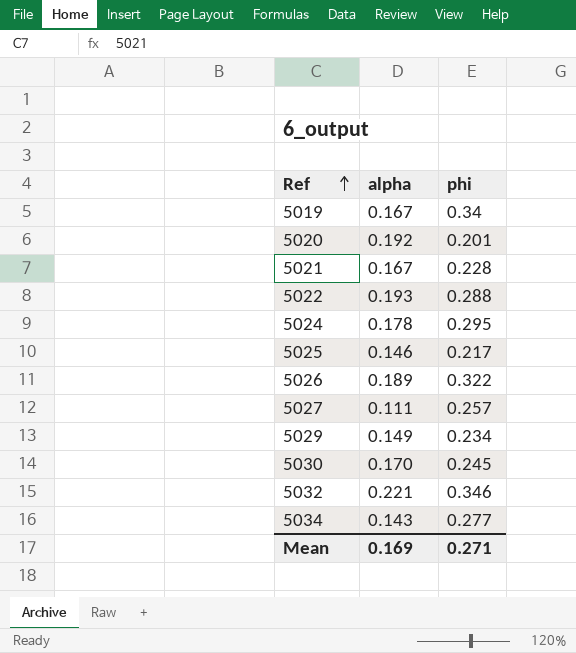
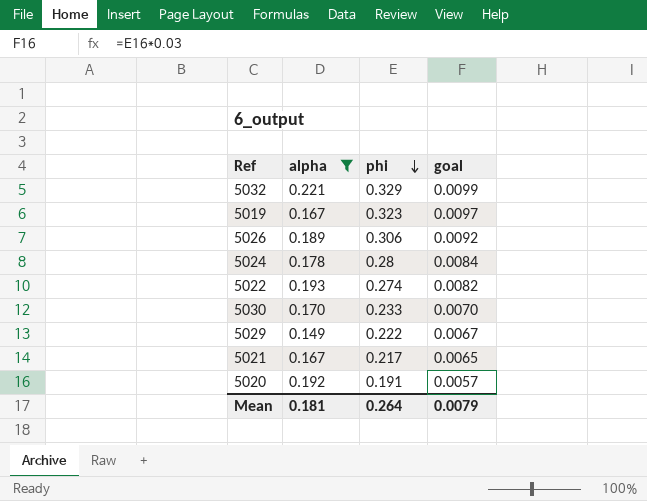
filter: none -> alpha >= 0.149
row order: Ref ascending -> phi descending
column goal | formula: none -> [phi] * 0.03
5032 | phi: 0.346 -> 0.329
5019 | phi: 0.34 -> 0.323
5026 | phi: 0.322 -> 0.306
5024 | phi: 0.295 -> 0.28
5022 | phi: 0.288 -> 0.274
5030 | phi: 0.245 -> 0.233
5029 | phi: 0.234 -> 0.222
5021 | phi: 0.228 -> 0.217
5020 | phi: 0.201 -> 0.191
Mean | alpha: 0.169 -> 0.181
Mean | phi: 0.271 -> 0.264

